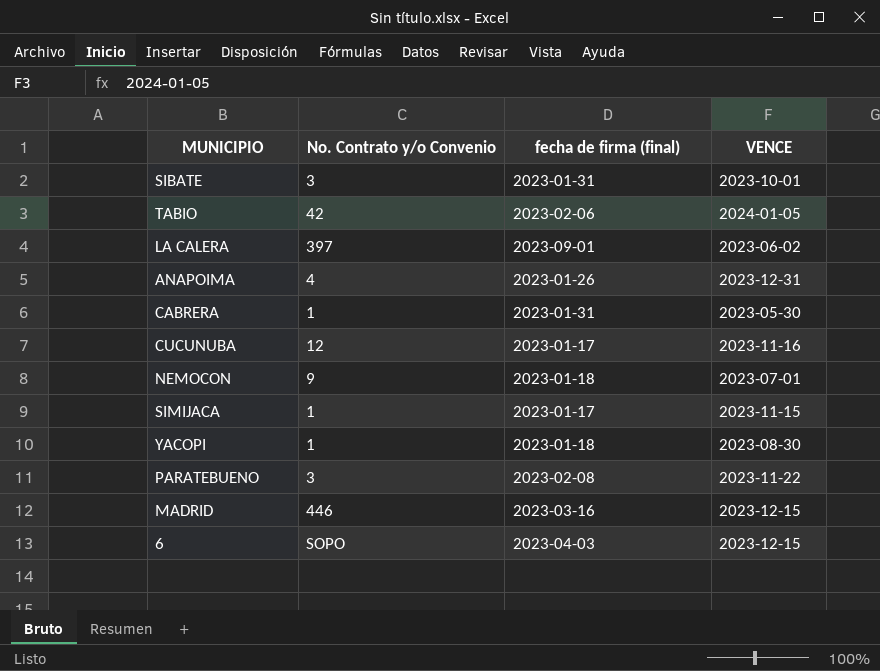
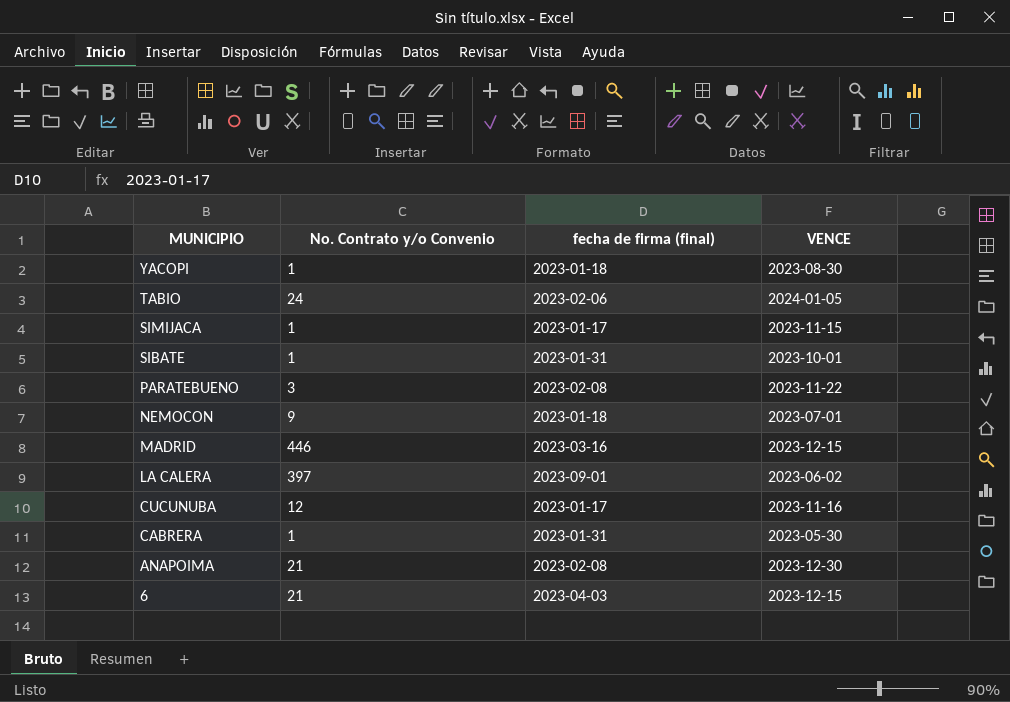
row order: none -> MUNICIPIO descending
TABIO | No. Contrato y/o Convenio: 42 -> 24
SIBATE | No. Contrato y/o Convenio: 3 -> 1
ANAPOIMA | No. Contrato y/o Convenio: 4 -> 21
ANAPOIMA | fecha de firma (final): 2023-01-26 -> 2023-02-08
ANAPOIMA | VENCE: 2023-12-31 -> 2023-12-30
6 | No. Contrato y/o Convenio: SOPO -> 21

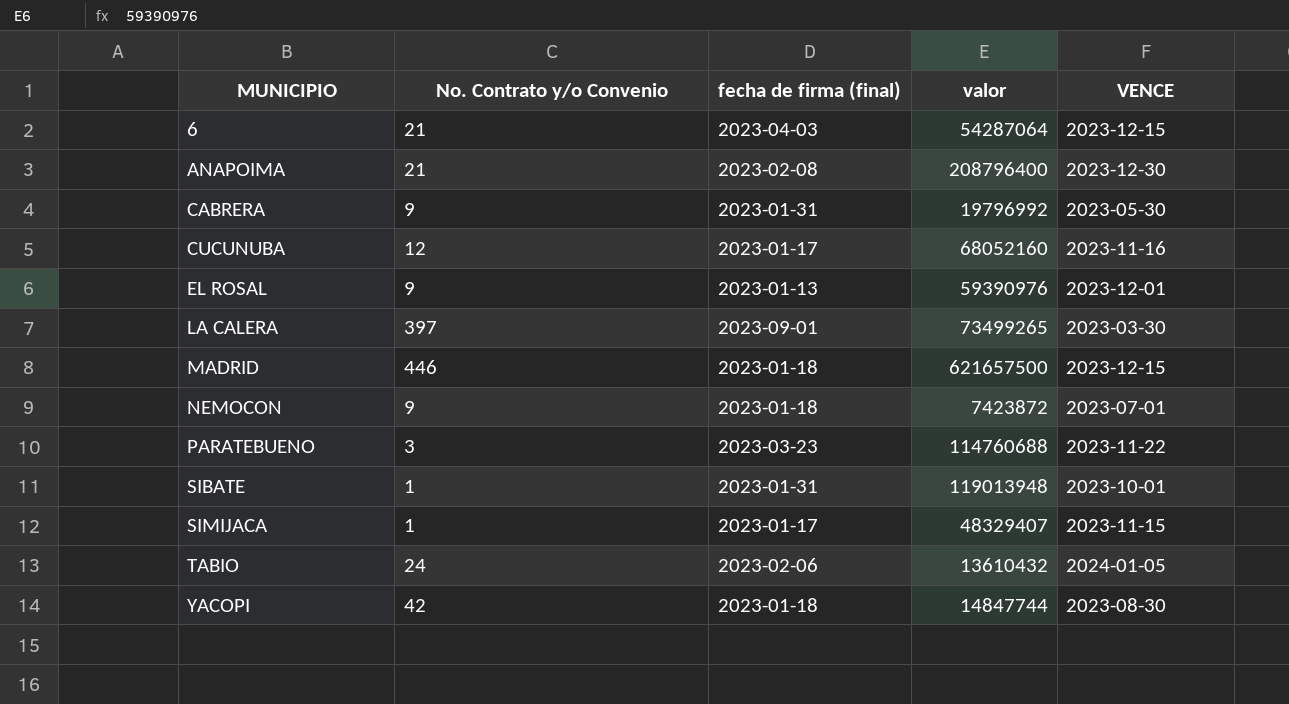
row order: MUNICIPIO descending -> MUNICIPIO ascending
column valor | position: none -> 4
CABRERA | No. Contrato y/o Convenio: 1 -> 9
row EL ROSAL: none -> 9 | 2023-01-13 | 59390976 | 2023-12-01
LA CALERA | VENCE: 2023-06-02 -> 2023-03-30
MADRID | fecha de firma (final): 2023-03-16 -> 2023-01-18
PARATEBUENO | fecha de firma (final): 2023-02-08 -> 2023-03-23
YACOPI | No. Contrato y/o Convenio: 1 -> 42

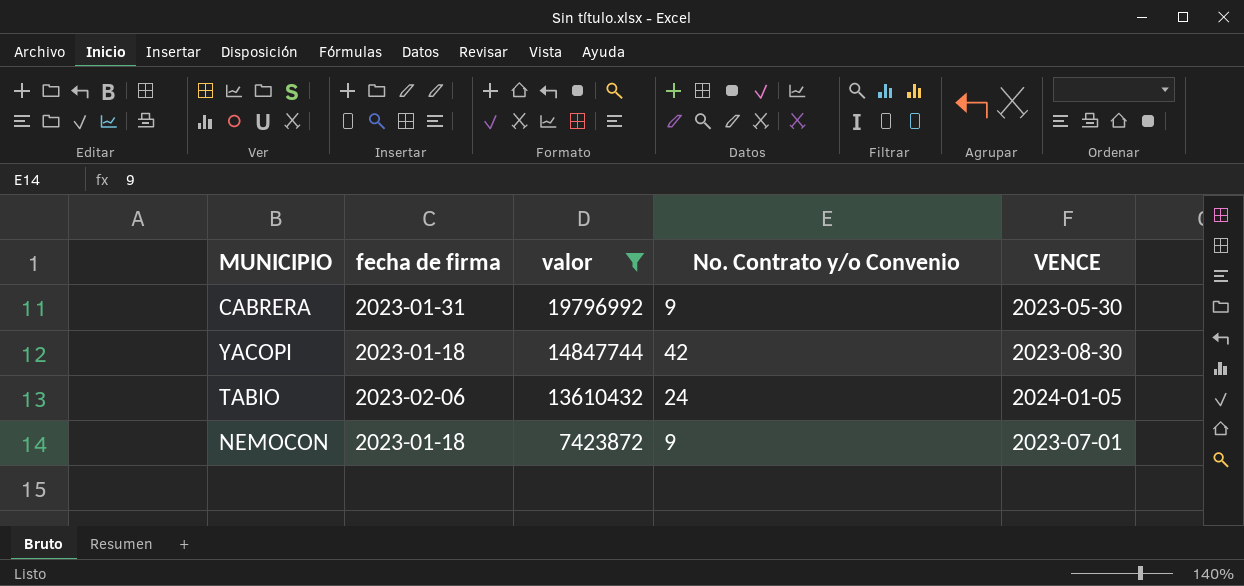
filter: none -> valor <= 19796992
row order: MUNICIPIO ascending -> valor descending
column name: fecha de firma (final) -> fecha de firma
column No. Contrato y/o Convenio | position: 2 -> 4

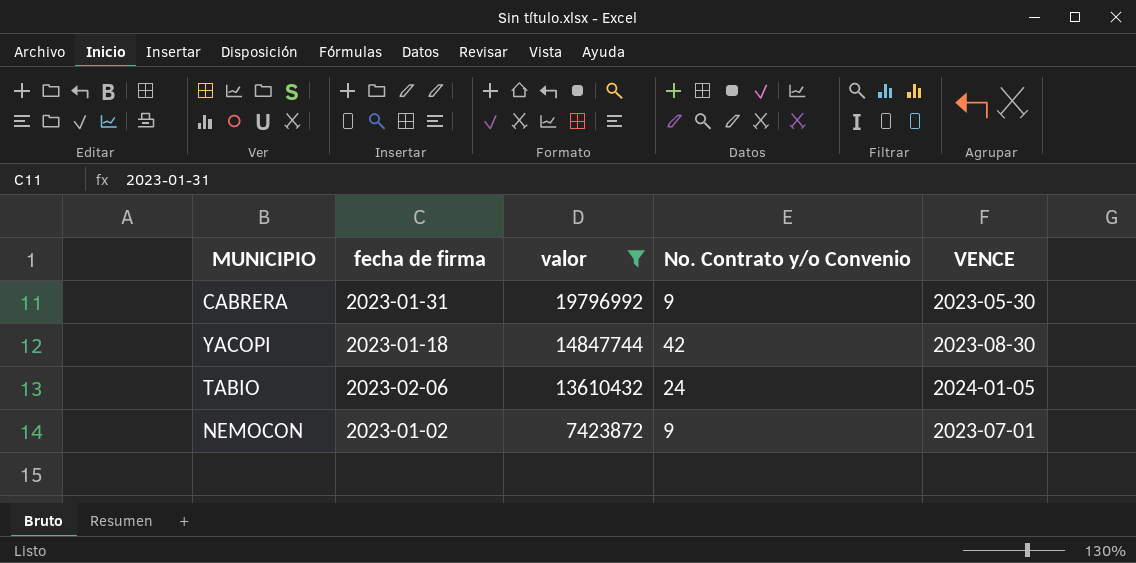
NEMOCON | fecha de firma: 2023-01-18 -> 2023-01-02

